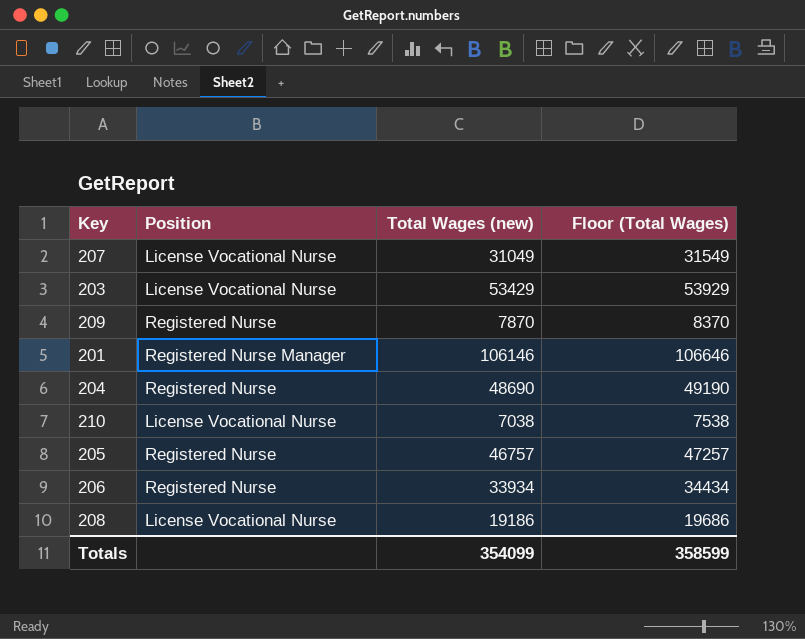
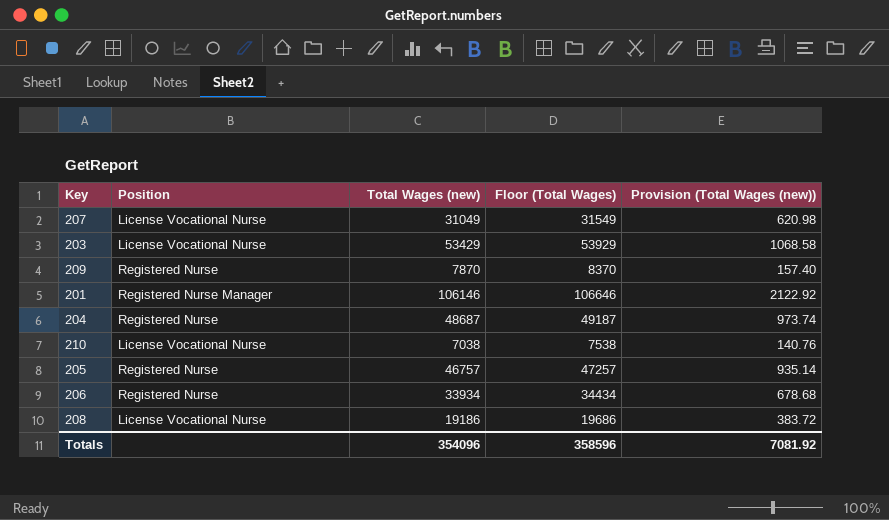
column Provision (Total Wages (new)) | formula: none -> [Total Wages (new)] * 0.02
204 | Total Wages (new): 48690 -> 48687
204 | Floor (Total Wages): 49190 -> 49187
Totals | Total Wages (new): 354099 -> 354096
Totals | Floor (Total Wages): 358599 -> 358596

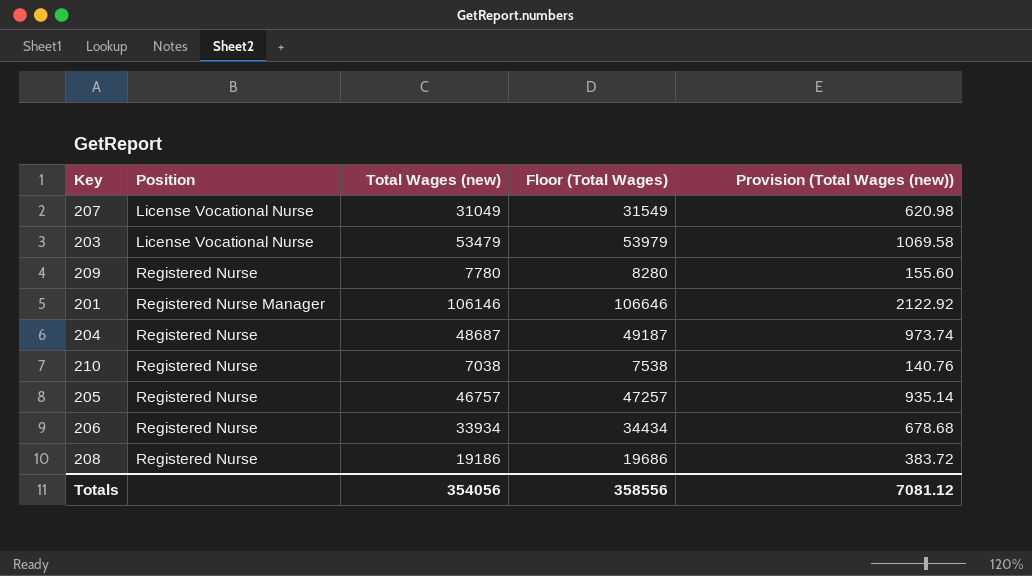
203 | Total Wages (new): 53429 -> 53479
203 | Floor (Total Wages): 53929 -> 53979
203 | Provision (Total Wages (new)): 1068.58 -> 1069.58
209 | Total Wages (new): 7870 -> 7780
209 | Floor (Total Wages): 8370 -> 8280
209 | Provision (Total Wages (new)): 157.40 -> 155.60
210 | Position: License Vocational Nurse -> Registered Nurse
208 | Position: License Vocational Nurse -> Registered Nurse
Totals | Total Wages (new): 354096 -> 354056
Totals | Floor (Total Wages): 358596 -> 358556
Totals | Provision (Total Wages (new)): 7081.92 -> 7081.12

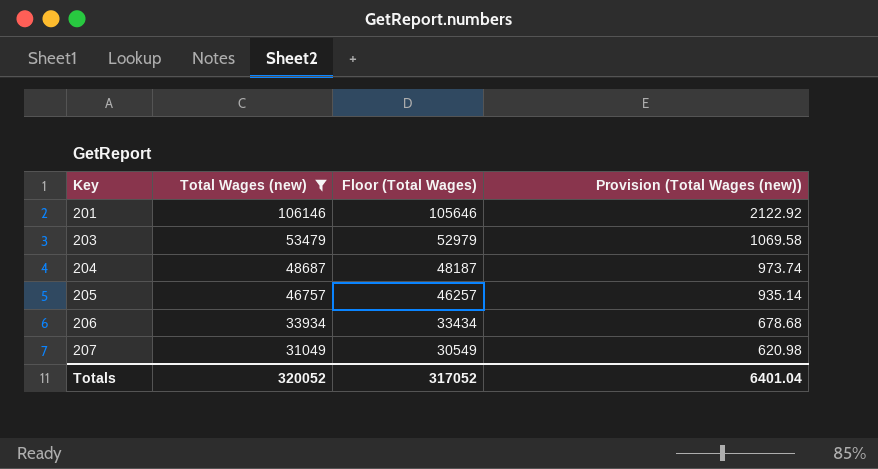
filter: none -> Total Wages (new) >= 31049
row order: none -> Key ascending
column Position | position: 2 -> none
column Floor (Total Wages) | formula: [Total Wages (new)] + 500 -> [Total Wages (new)] - 500
Totals | Total Wages (new): 354056 -> 320052
Totals | Floor (Total Wages): 358556 -> 317052
Totals | Provision (Total Wages (new)): 7081.12 -> 6401.04

